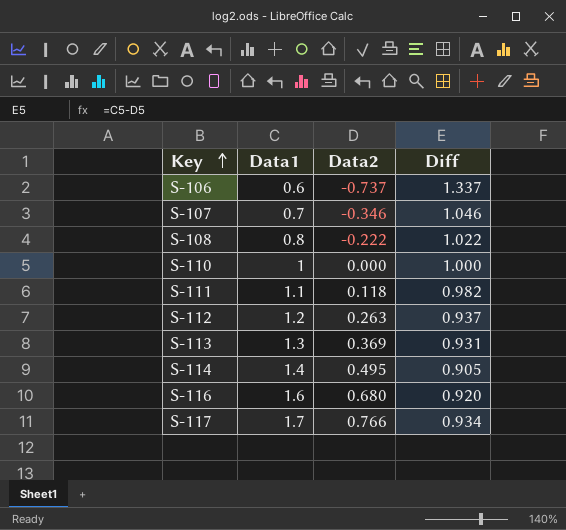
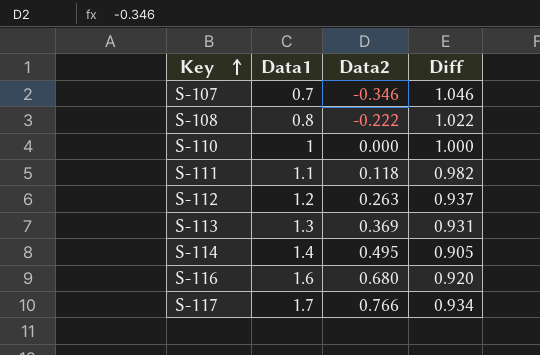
row S-106: 0.6 | -0.737 | 1.337 -> none

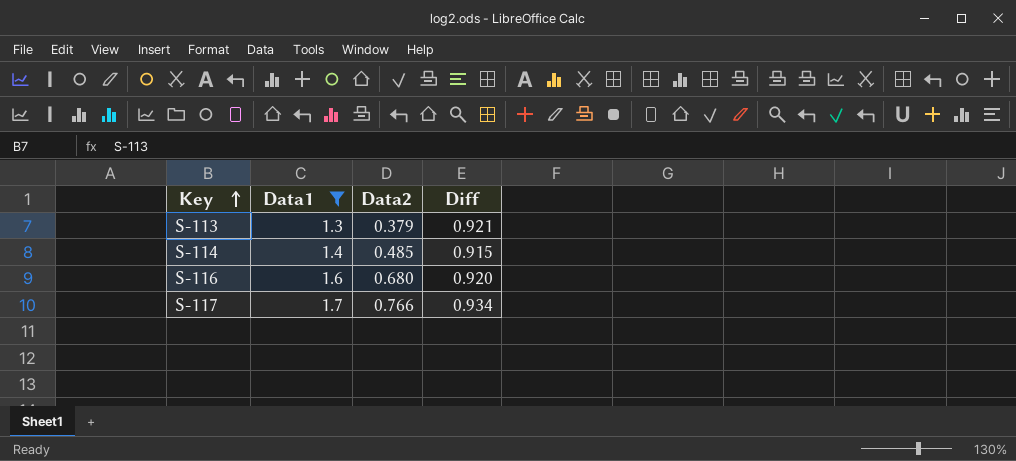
filter: none -> Data1 >= 1.3
S-113 | Data2: 0.369 -> 0.379
S-113 | Diff: 0.931 -> 0.921
S-114 | Data2: 0.495 -> 0.485
S-114 | Diff: 0.905 -> 0.915

